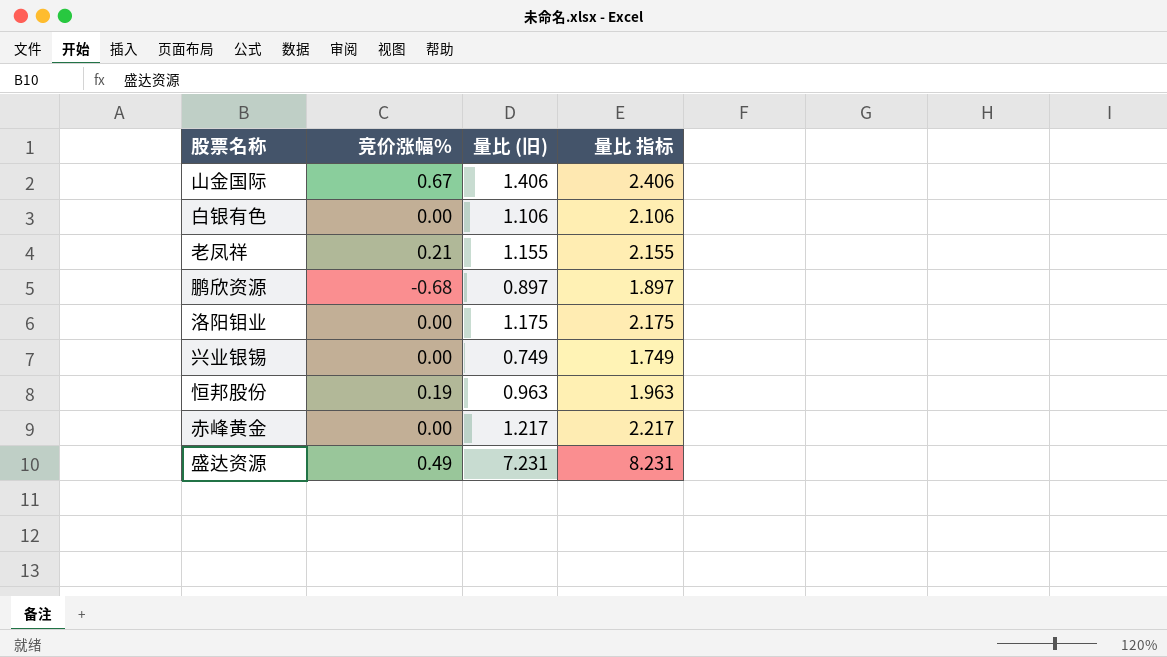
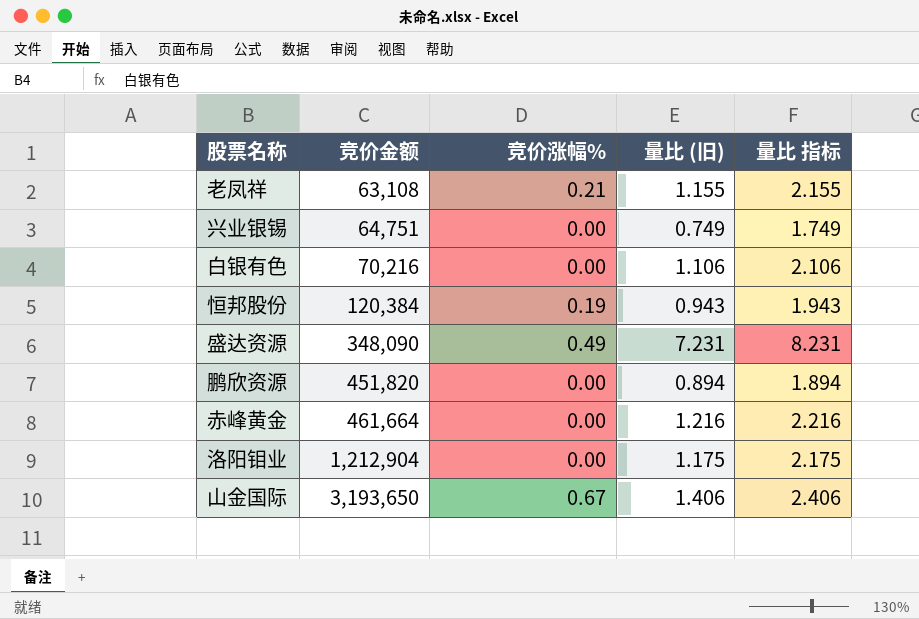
row order: none -> 竞价金额 ascending
column 竞价金额 | position: none -> 2
恒邦股份 | 量比 (旧): 0.963 -> 0.943
恒邦股份 | 量比 指标: 1.963 -> 1.943
鹏欣资源 | 竞价涨幅%: -0.68 -> 0.00
鹏欣资源 | 量比 (旧): 0.897 -> 0.894
鹏欣资源 | 量比 指标: 1.897 -> 1.894
赤峰黄金 | 量比 (旧): 1.217 -> 1.216
赤峰黄金 | 量比 指标: 2.217 -> 2.216

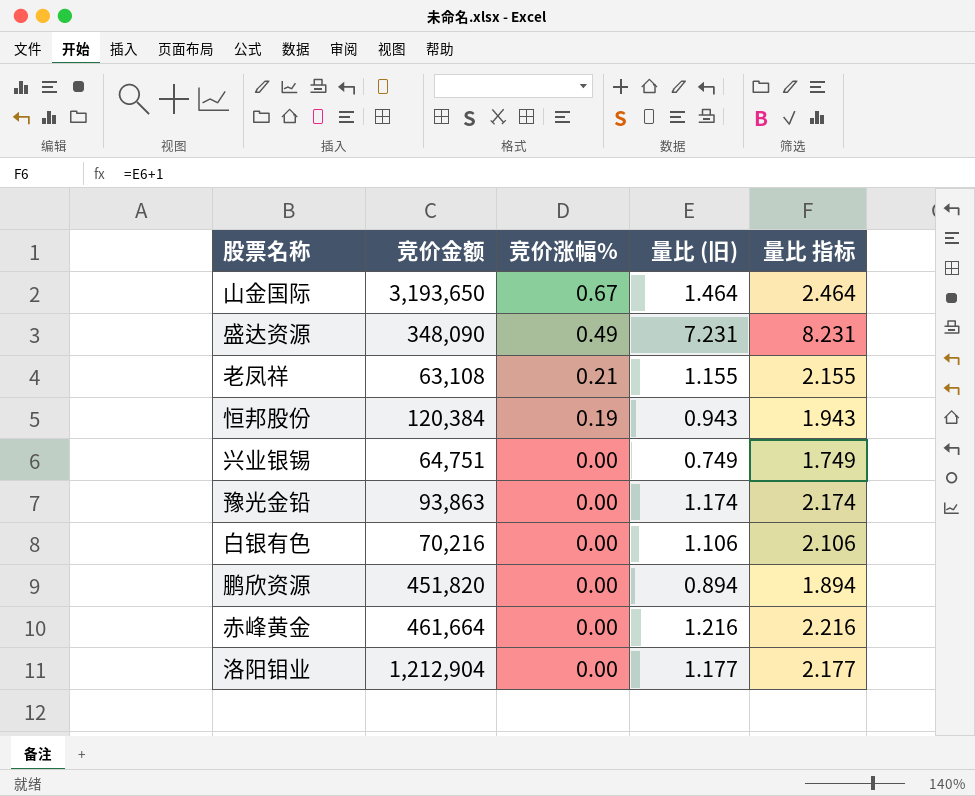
row order: 竞价金额 ascending -> 竞价涨幅% descending
山金国际 | 量比 (旧): 1.406 -> 1.464
山金国际 | 量比 指标: 2.406 -> 2.464
row 豫光金铅: none -> 93,863 | 0.00 | 1.174 | 2.174
洛阳钼业 | 量比 (旧): 1.175 -> 1.177
洛阳钼业 | 量比 指标: 2.175 -> 2.177

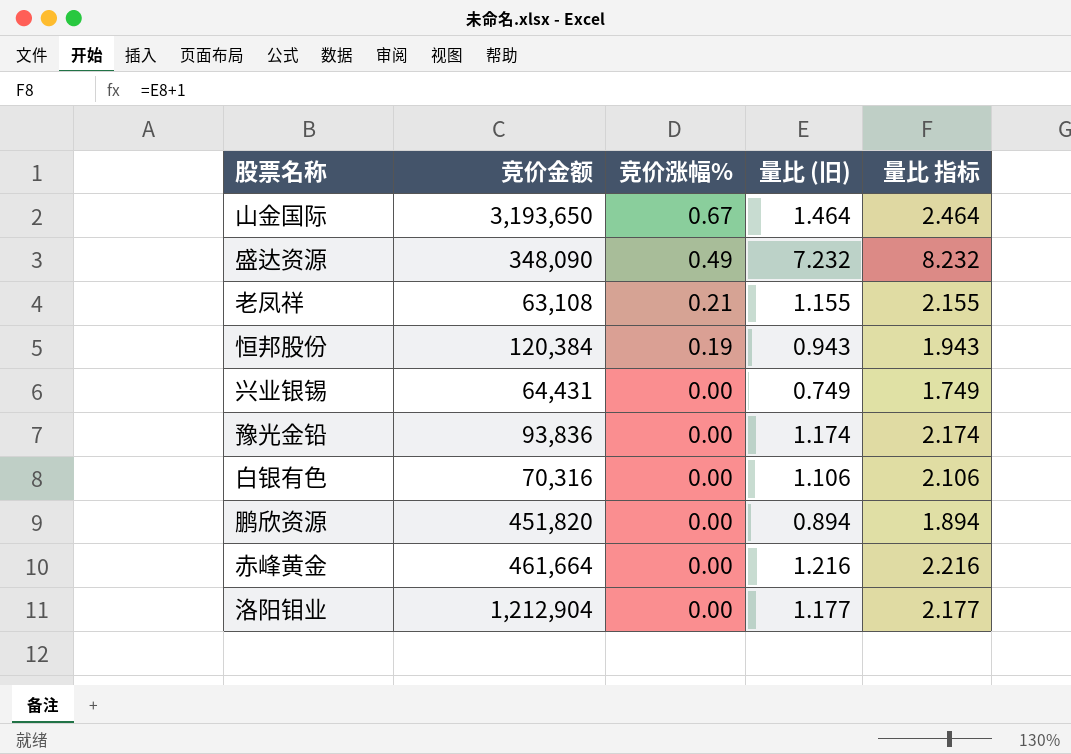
盛达资源 | 量比 (旧): 7.231 -> 7.232
盛达资源 | 量比 指标: 8.231 -> 8.232
兴业银锡 | 竞价金额: 64,751 -> 64,431
豫光金铅 | 竞价金额: 93,863 -> 93,836
白银有色 | 竞价金额: 70,216 -> 70,316

